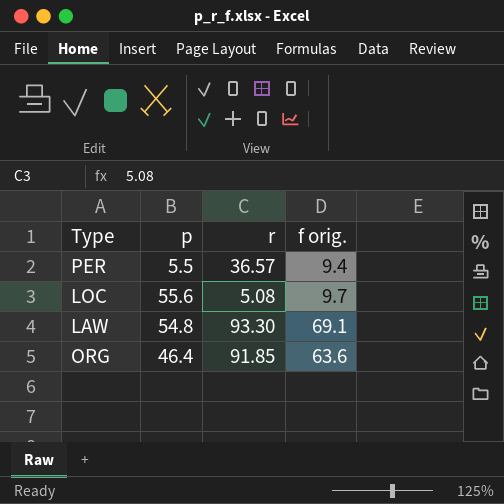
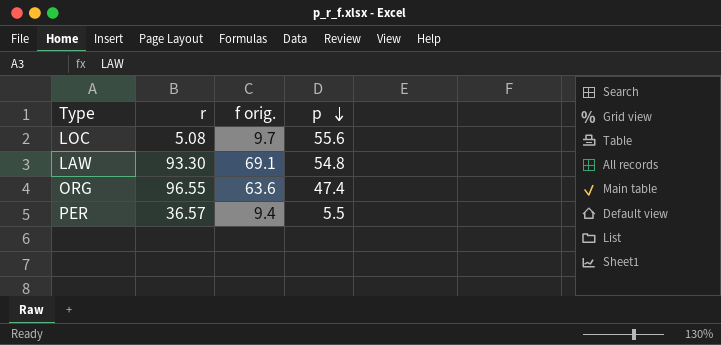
row order: none -> p descending
column p | position: 2 -> 4
ORG | r: 91.85 -> 96.55
ORG | p: 46.4 -> 47.4

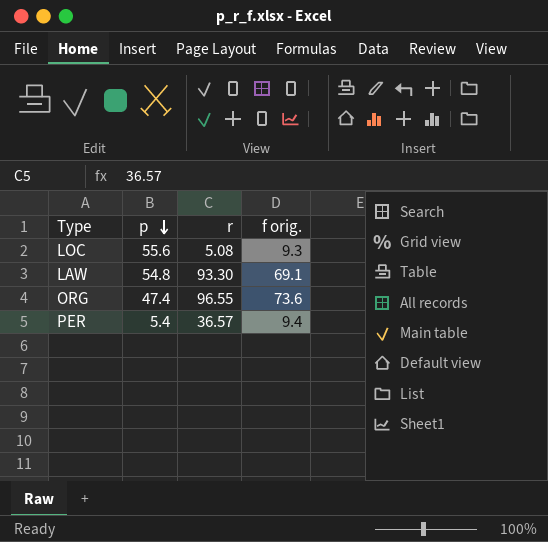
column p | position: 4 -> 2
LOC | f orig.: 9.7 -> 9.3
ORG | f orig.: 63.6 -> 73.6
PER | p: 5.5 -> 5.4

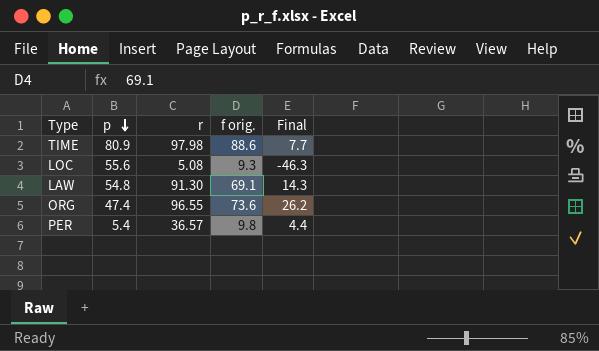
column Final | formula: none -> [f orig.] - [p]
row TIME: none -> 80.9 | 97.98 | 88.6 | 7.7
LAW | r: 93.30 -> 91.30
PER | f orig.: 9.4 -> 9.8

